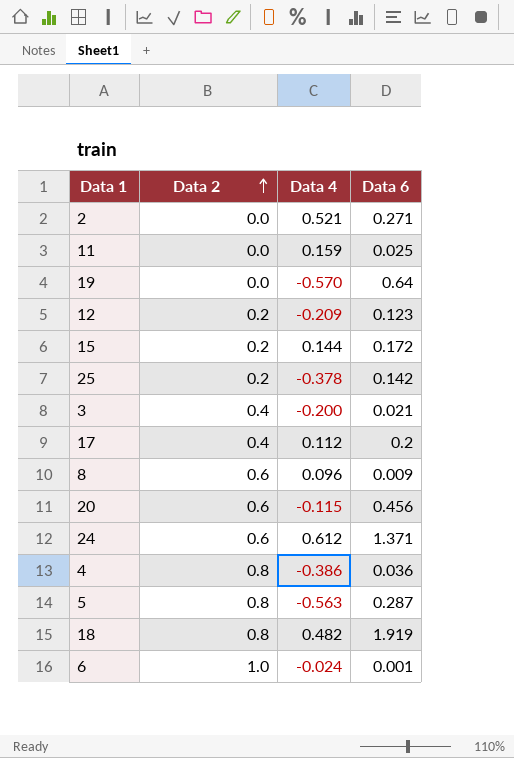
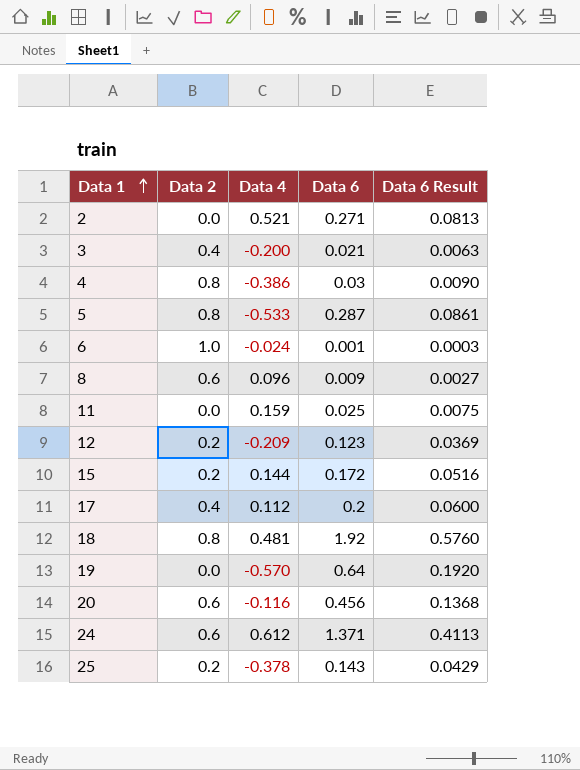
row order: Data 2 ascending -> Data 1 ascending
column Data 6 Result | formula: none -> [Data 6] * 0.3
4 | Data 6: 0.036 -> 0.03
5 | Data 4: -0.563 -> -0.533
18 | Data 4: 0.482 -> 0.481
18 | Data 6: 1.919 -> 1.92
20 | Data 4: -0.115 -> -0.116
25 | Data 6: 0.142 -> 0.143

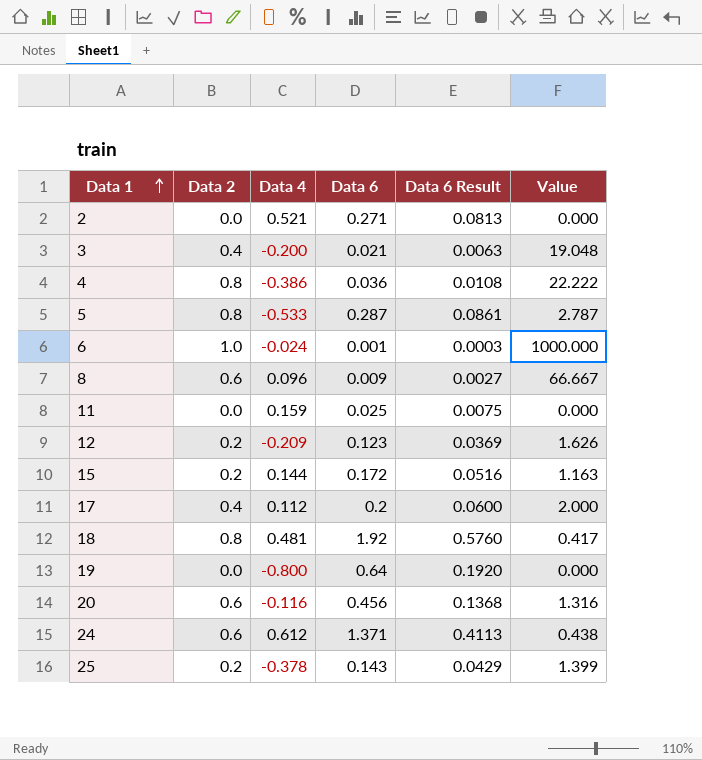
column Value | formula: none -> [Data 2] / [Data 6]
4 | Data 6: 0.03 -> 0.036
4 | Data 6 Result: 0.0090 -> 0.0108
19 | Data 4: -0.570 -> -0.800

